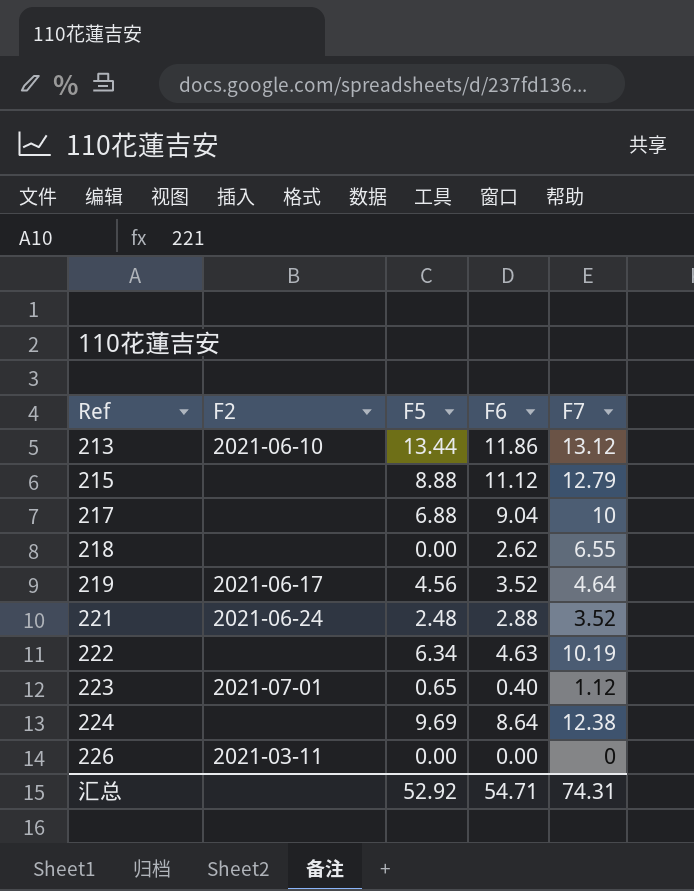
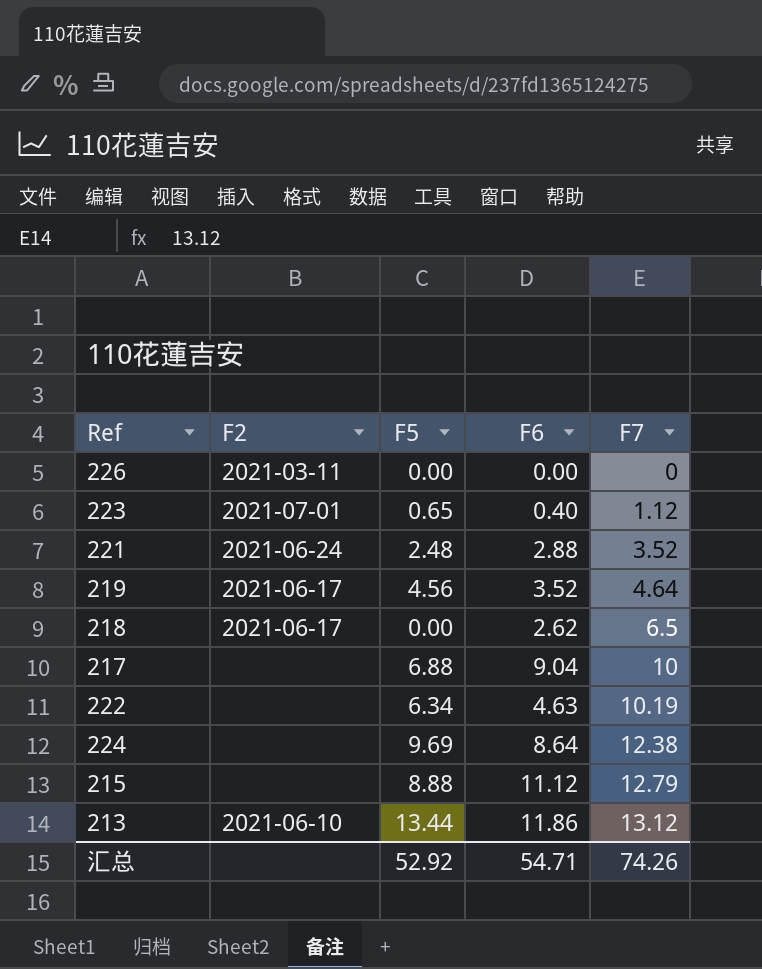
row order: Ref ascending -> F7 ascending
218 | F2: none -> 2021-06-17
218 | F7: 6.55 -> 6.5
汇总 | F7: 74.31 -> 74.26

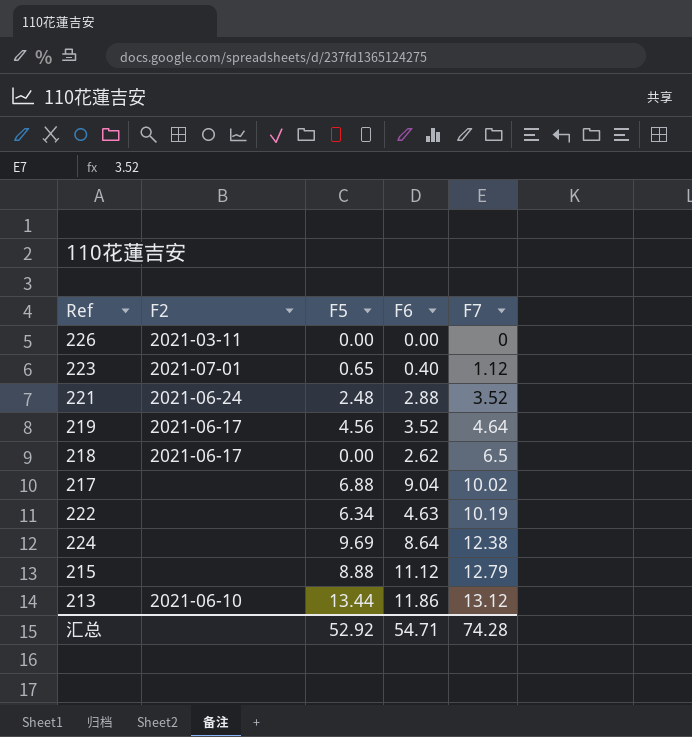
217 | F7: 10 -> 10.02
汇总 | F7: 74.26 -> 74.28

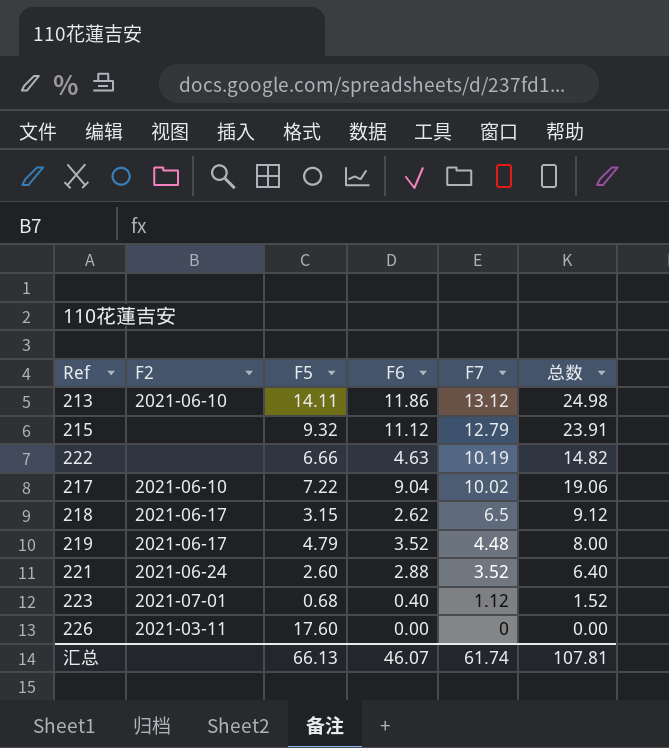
row order: F7 ascending -> F7 descending
column 总数 | formula: none -> [F6] + [F7]
row 224: none | 9.69 | 8.64 | 12.38 -> none
213 | F5: 13.44 -> 14.11
215 | F5: 8.88 -> 9.32
222 | F5: 6.34 -> 6.66
217 | F2: none -> 2021-06-10
217 | F5: 6.88 -> 7.22
218 | F5: 0.00 -> 3.15
219 | F5: 4.56 -> 4.79
219 | F7: 4.64 -> 4.48
221 | F5: 2.48 -> 2.60
223 | F5: 0.65 -> 0.68
226 | F5: 0.00 -> 17.60
汇总 | F5: 52.92 -> 66.13
汇总 | F6: 54.71 -> 46.07
汇总 | F7: 74.28 -> 61.74

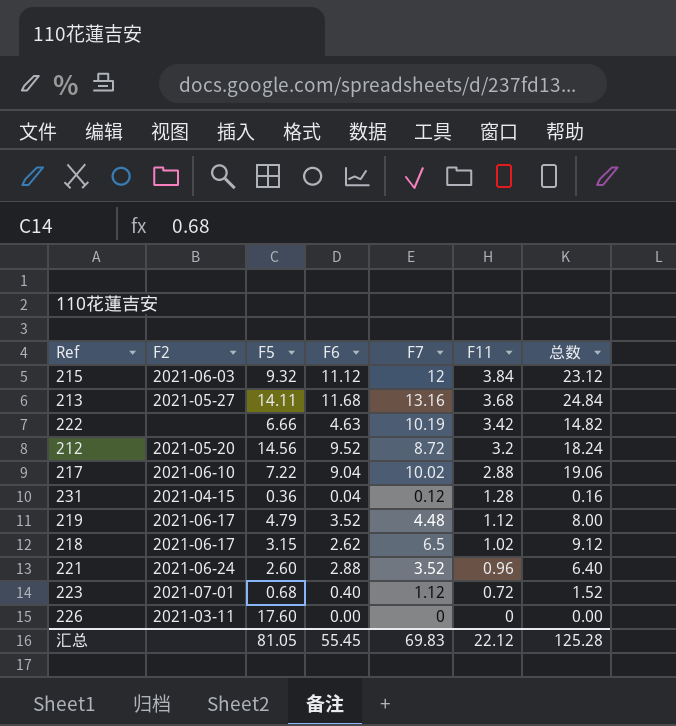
row order: F7 descending -> F11 descending
column F11 | position: none -> 6
215 | F2: none -> 2021-06-03
215 | F7: 12.79 -> 12
215 | 总数: 23.91 -> 23.12
213 | F2: 2021-06-10 -> 2021-05-27
213 | F6: 11.86 -> 11.68
213 | F7: 13.12 -> 13.16
213 | 总数: 24.98 -> 24.84
row 212: none -> 2021-05-20 | 14.56 | 9.52 | 8.72 | 3.2 | 18.24
row 231: none -> 2021-04-15 | 0.36 | 0.04 | 0.12 | 1.28 | 0.16
汇总 | F5: 66.13 -> 81.05
汇总 | F6: 46.07 -> 55.45
汇总 | F7: 61.74 -> 69.83
汇总 | 总数: 107.81 -> 125.28

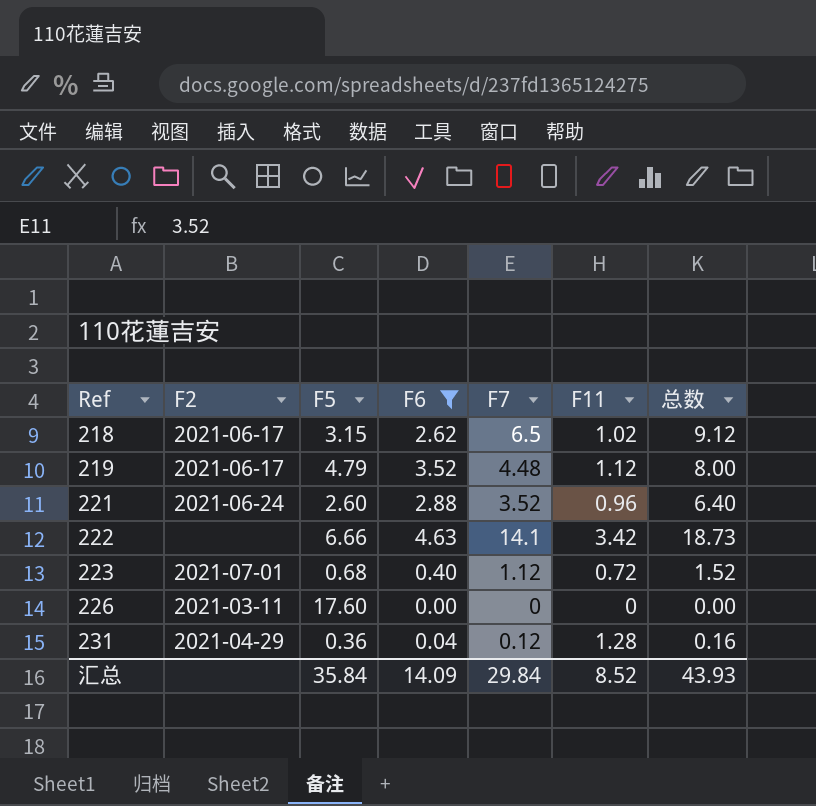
filter: none -> F6 <= 4.63
row order: F11 descending -> Ref ascending
222 | F7: 10.19 -> 14.1
222 | 总数: 14.82 -> 18.73
231 | F2: 2021-04-15 -> 2021-04-29
汇总 | F5: 81.05 -> 35.84
汇总 | F6: 55.45 -> 14.09
汇总 | F7: 69.83 -> 29.84
汇总 | F11: 22.12 -> 8.52
汇总 | 总数: 125.28 -> 43.93

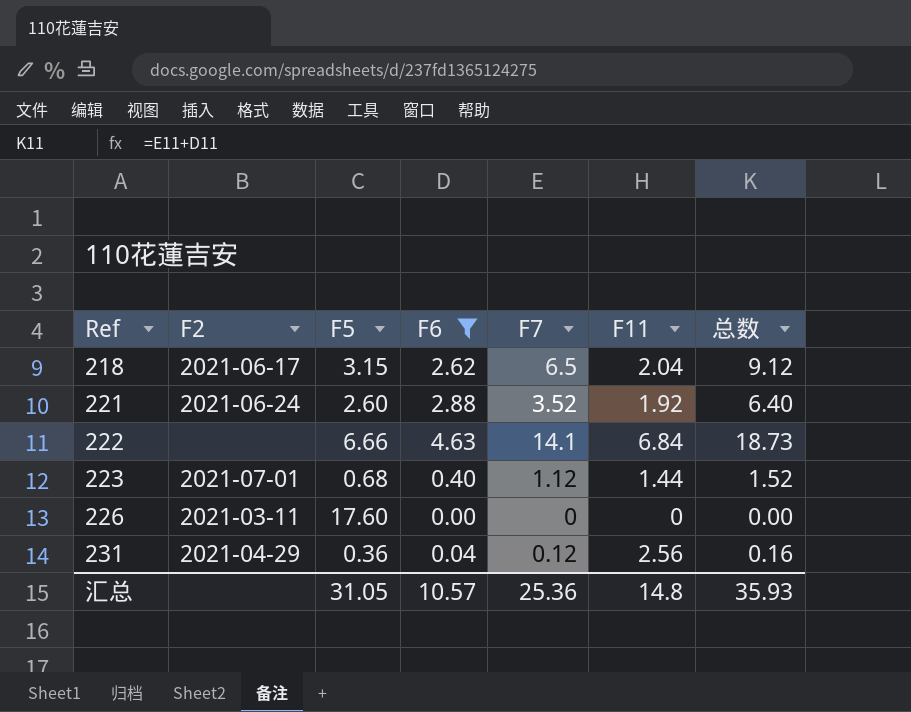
row 219: 2021-06-17 | 4.79 | 3.52 | 4.48 | 1.12 | 8.00 -> none
218 | F11: 1.02 -> 2.04
221 | F11: 0.96 -> 1.92
222 | F11: 3.42 -> 6.84
223 | F11: 0.72 -> 1.44
231 | F11: 1.28 -> 2.56
汇总 | F5: 35.84 -> 31.05
汇总 | F6: 14.09 -> 10.57
汇总 | F7: 29.84 -> 25.36
汇总 | F11: 8.52 -> 14.8
汇总 | 总数: 43.93 -> 35.93

